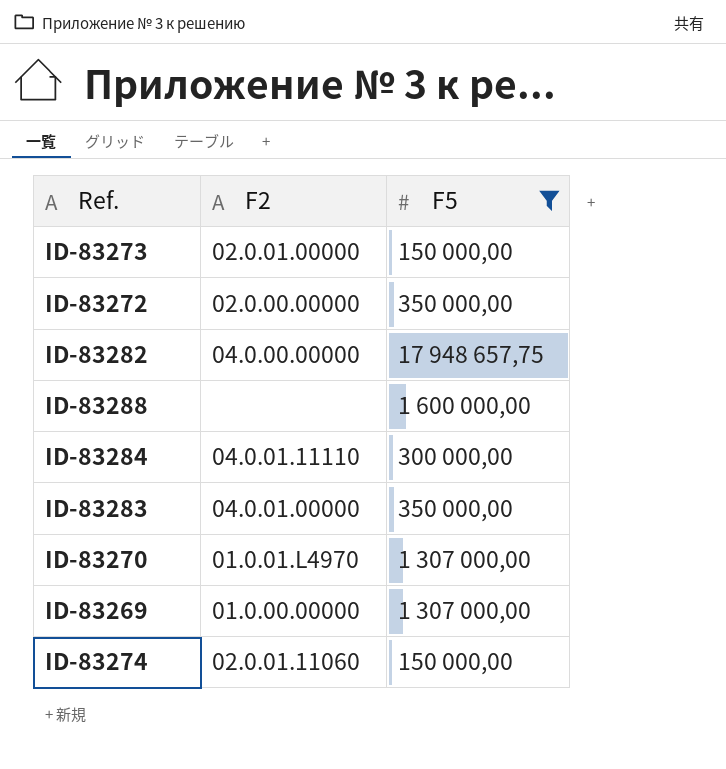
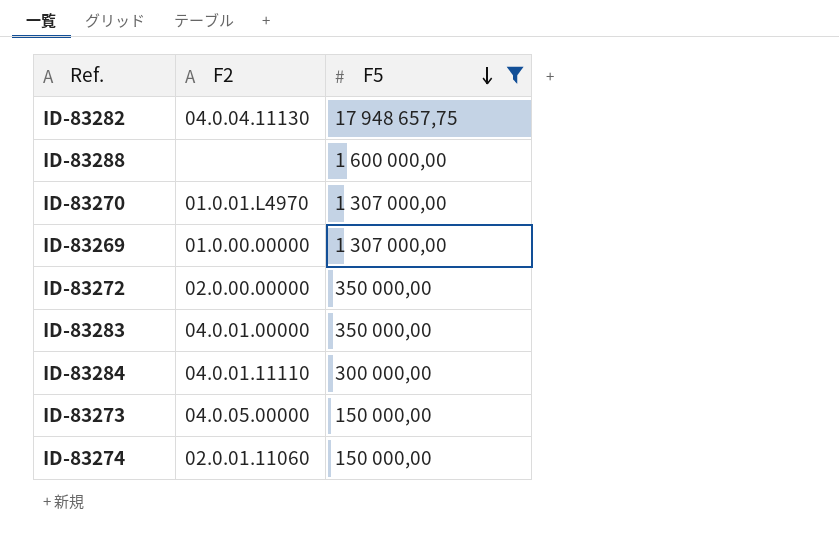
row order: none -> F5 descending
ID-83282 | F2: 04.0.00.00000 -> 04.0.04.11130
ID-83273 | F2: 02.0.01.00000 -> 04.0.05.00000

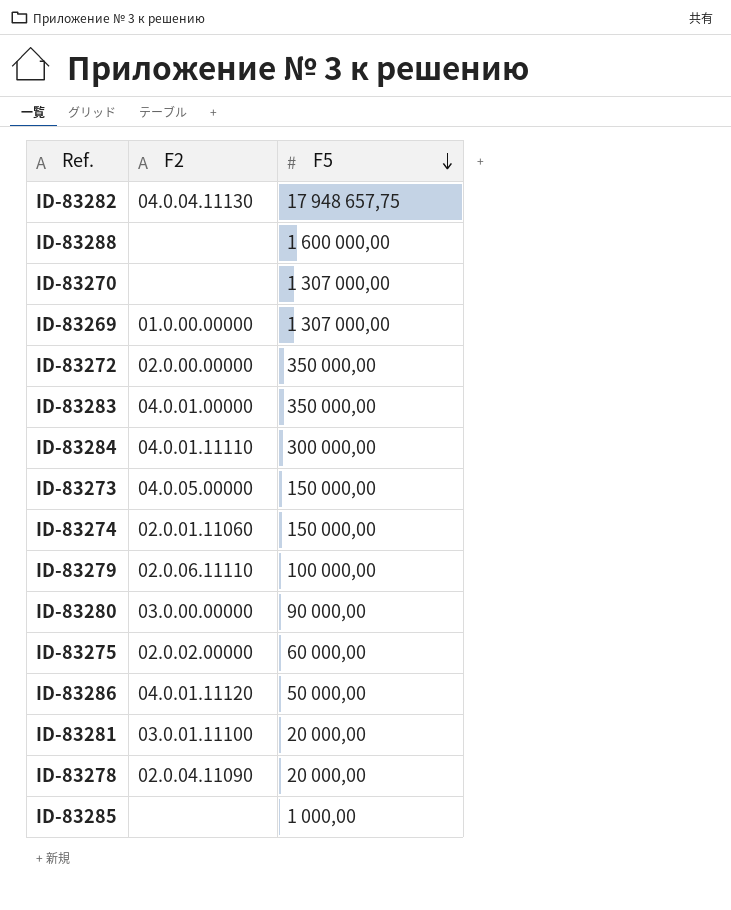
filter: F5 >= 150 000,00 -> none
ID-83270 | F2: 01.0.01.L4970 -> none

